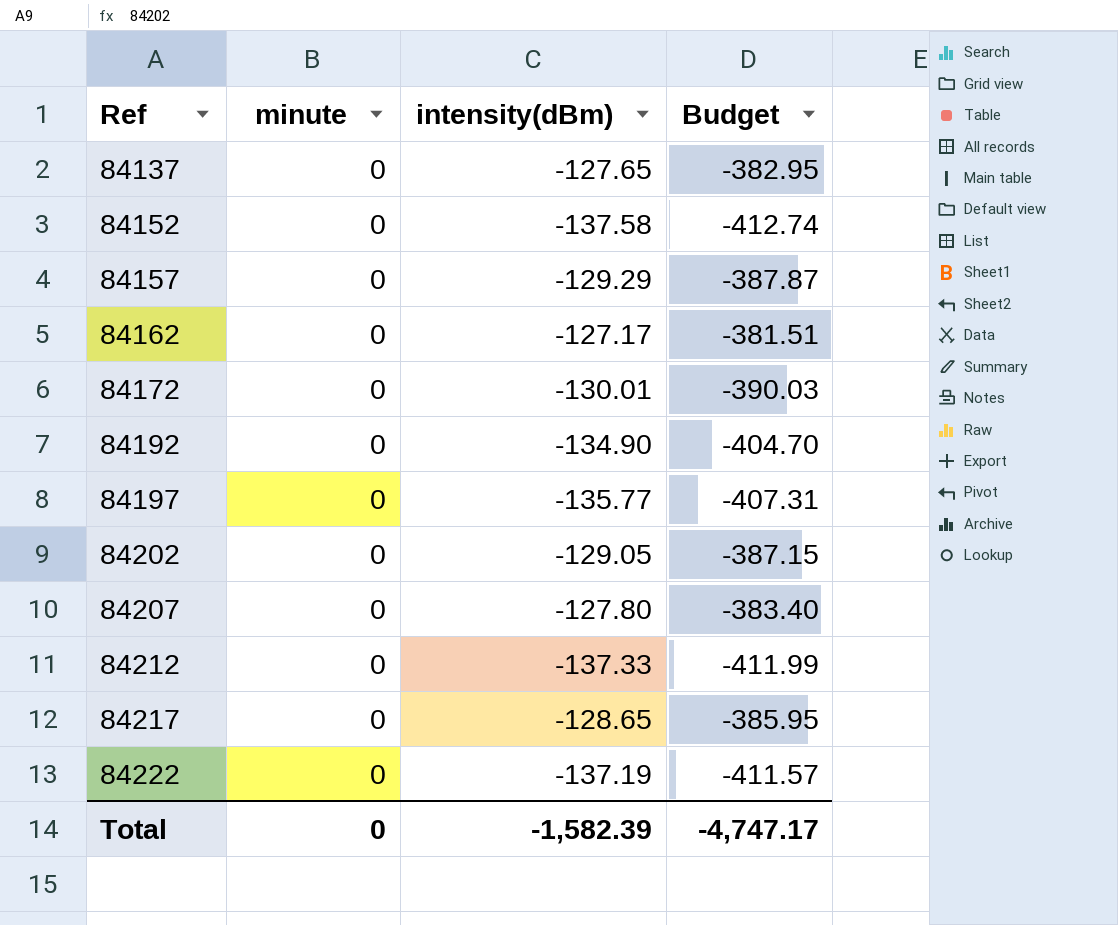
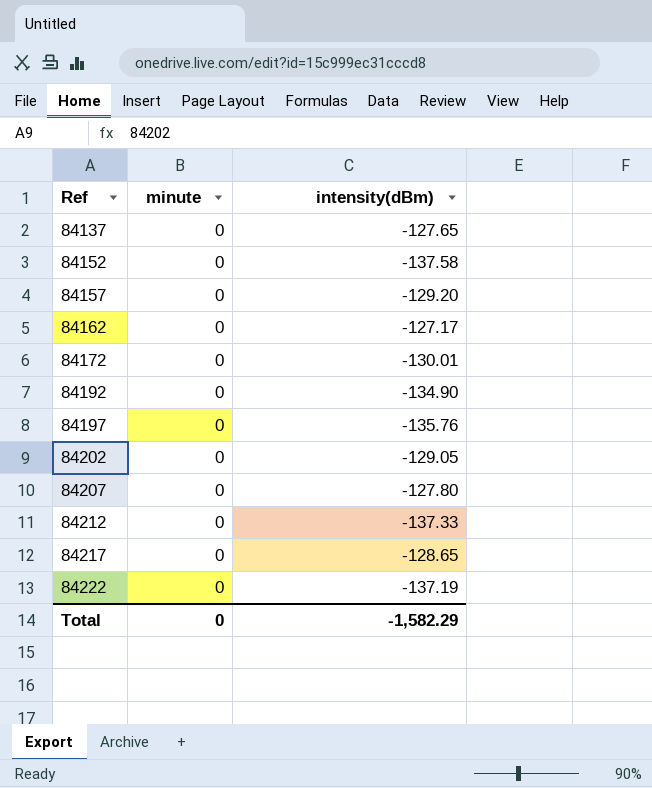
column Budget | formula: [intensity(dBm)] * 3 -> none
84157 | intensity(dBm): -129.29 -> -129.20
84197 | intensity(dBm): -135.77 -> -135.76
Total | intensity(dBm): -1,582.39 -> -1,582.29

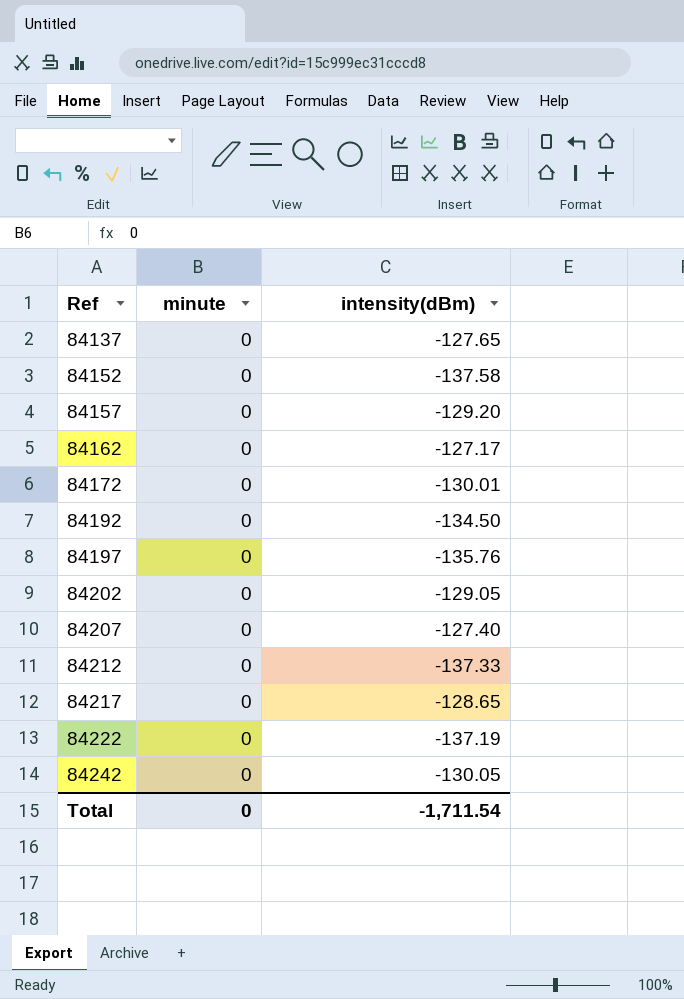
84192 | intensity(dBm): -134.90 -> -134.50
84207 | intensity(dBm): -127.80 -> -127.40
row 84242: none -> 0 | -130.05
Total | intensity(dBm): -1,582.29 -> -1,711.54

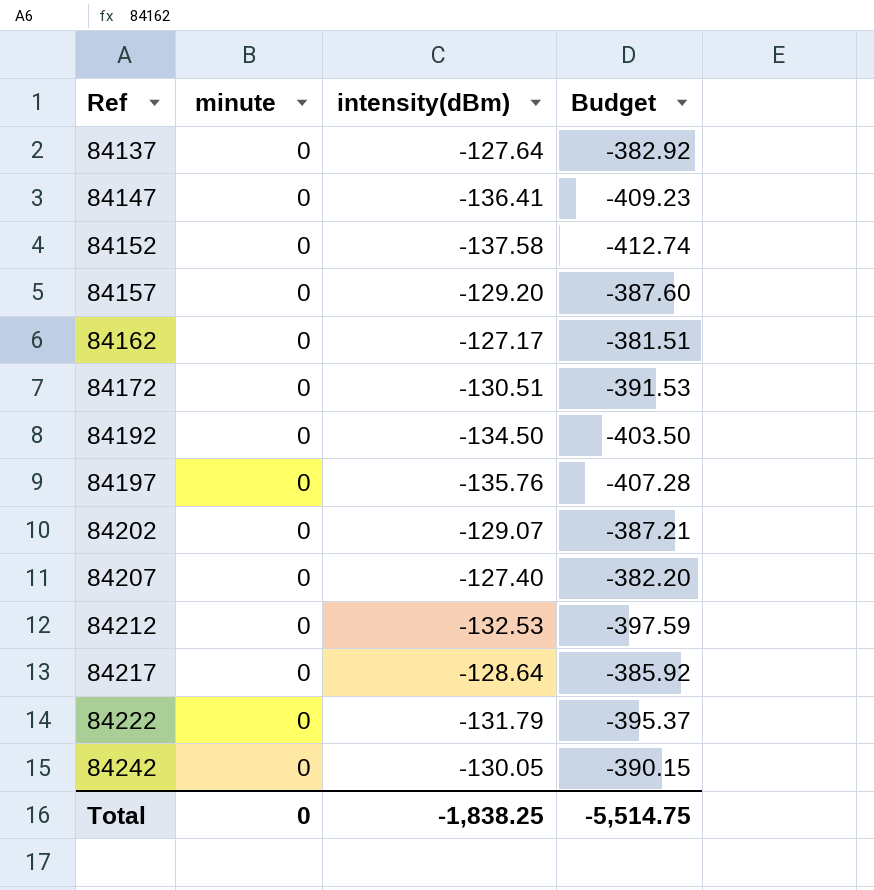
column Budget | formula: none -> [intensity(dBm)] * 3
84137 | intensity(dBm): -127.65 -> -127.64
row 84147: none -> 0 | -136.41 | -409.23
84172 | intensity(dBm): -130.01 -> -130.51
84202 | intensity(dBm): -129.05 -> -129.07
84212 | intensity(dBm): -137.33 -> -132.53
84217 | intensity(dBm): -128.65 -> -128.64
84222 | intensity(dBm): -137.19 -> -131.79
Total | intensity(dBm): -1,711.54 -> -1,838.25

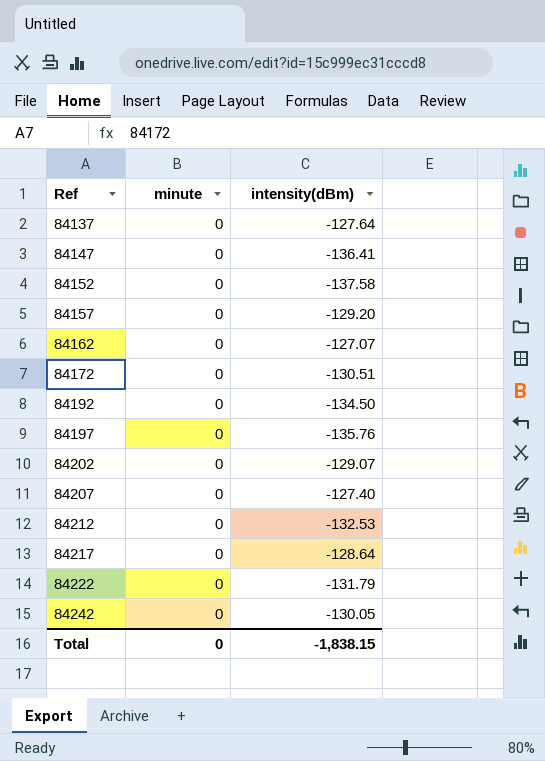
column Budget | formula: [intensity(dBm)] * 3 -> none
84162 | intensity(dBm): -127.17 -> -127.07
Total | intensity(dBm): -1,838.25 -> -1,838.15

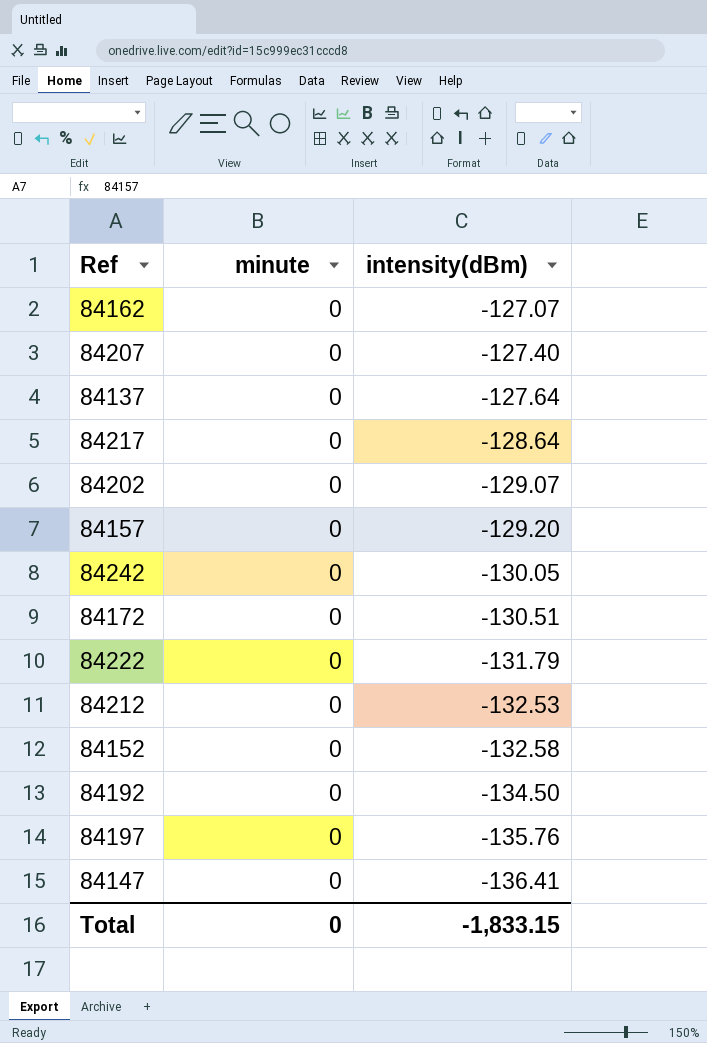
row order: Ref ascending -> intensity(dBm) descending
84152 | intensity(dBm): -137.58 -> -132.58
Total | intensity(dBm): -1,838.15 -> -1,833.15

